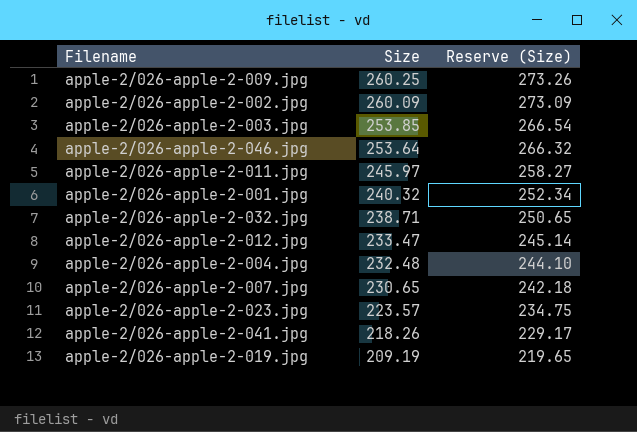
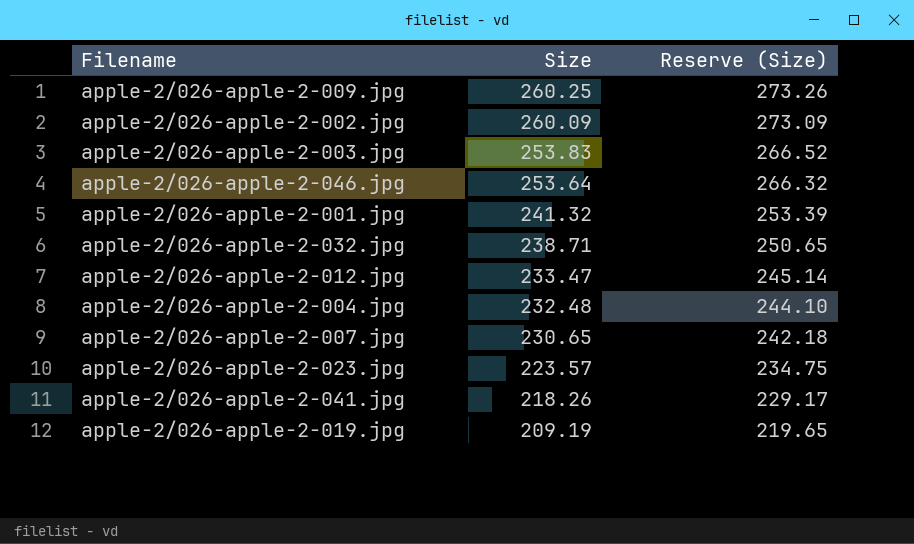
row apple-2/026-apple-2-011.jpg: 245.97 | 258.27 -> none
apple-2/026-apple-2-003.jpg | Size: 253.85 -> 253.83
apple-2/026-apple-2-003.jpg | Reserve (Size): 266.54 -> 266.52
apple-2/026-apple-2-001.jpg | Size: 240.32 -> 241.32
apple-2/026-apple-2-001.jpg | Reserve (Size): 252.34 -> 253.39

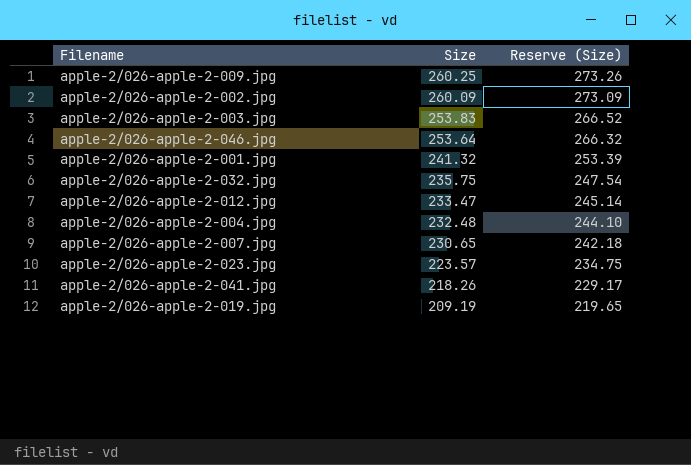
apple-2/026-apple-2-032.jpg | Size: 238.71 -> 235.75
apple-2/026-apple-2-032.jpg | Reserve (Size): 250.65 -> 247.54

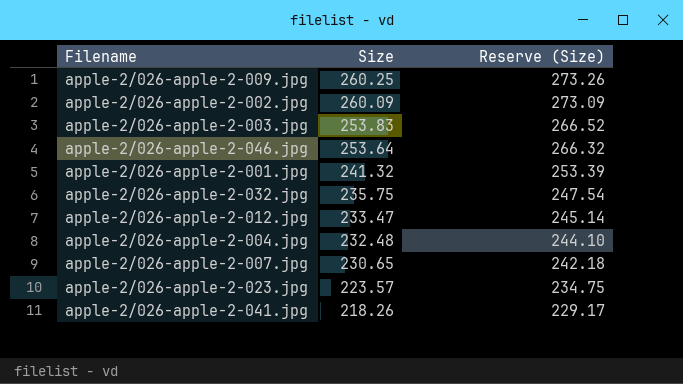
row apple-2/026-apple-2-019.jpg: 209.19 | 219.65 -> none

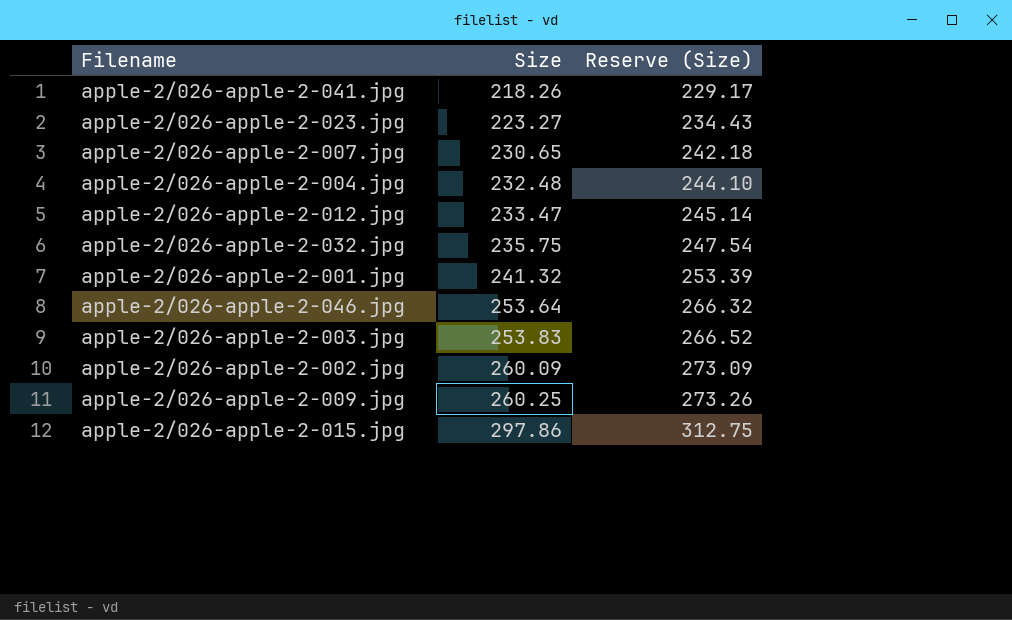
row order: Size descending -> Size ascending
apple-2/026-apple-2-023.jpg | Size: 223.57 -> 223.27
apple-2/026-apple-2-023.jpg | Reserve (Size): 234.75 -> 234.43
row apple-2/026-apple-2-015.jpg: none -> 297.86 | 312.75

